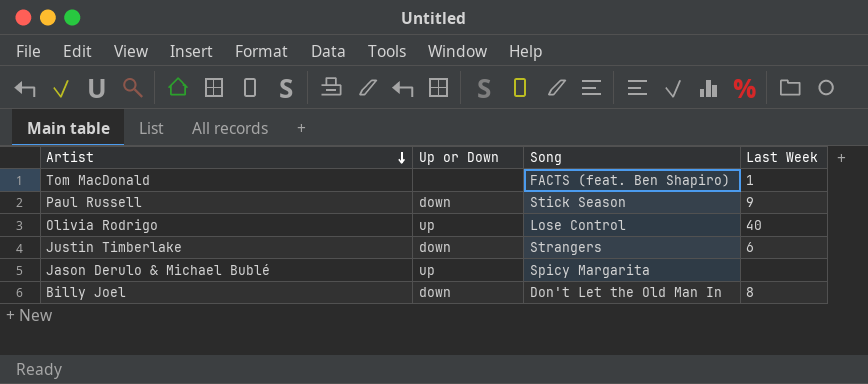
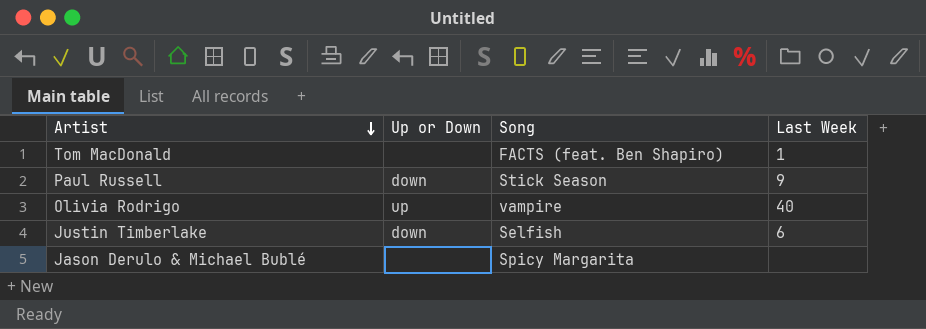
row Billy Joel: down | Don't Let the Old Man In | 8 -> none
Olivia Rodrigo | Song: Lose Control -> vampire
Justin Timberlake | Song: Strangers -> Selfish
Jason Derulo & Michael Bublé | Up or Down: up -> none

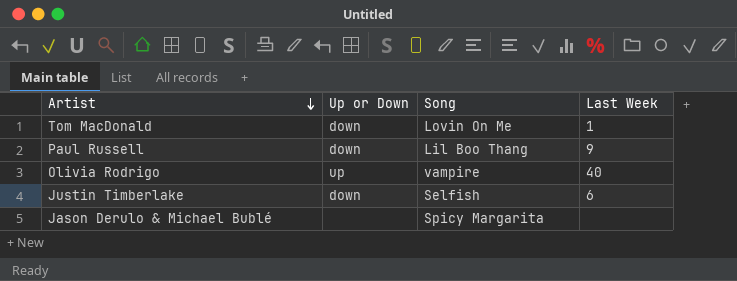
Tom MacDonald | Up or Down: none -> down
Tom MacDonald | Song: FACTS (feat. Ben Shapiro) -> Lovin On Me
Paul Russell | Song: Stick Season -> Lil Boo Thang

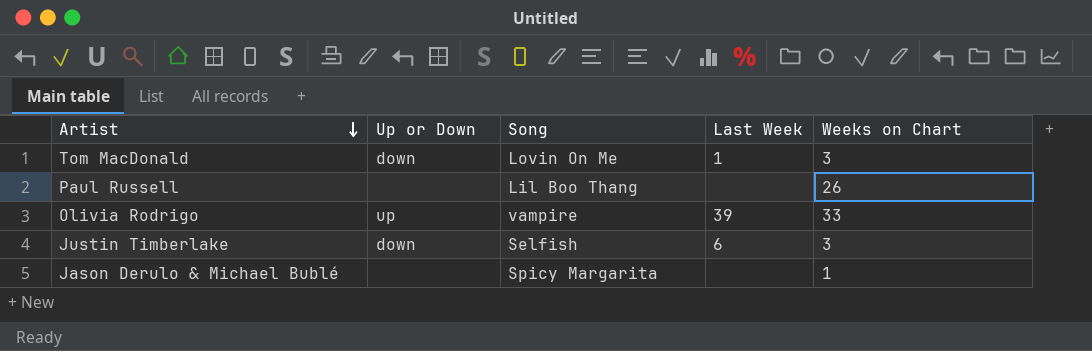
column Weeks on Chart | position: none -> 5
Paul Russell | Up or Down: down -> none
Paul Russell | Last Week: 9 -> none
Olivia Rodrigo | Last Week: 40 -> 39

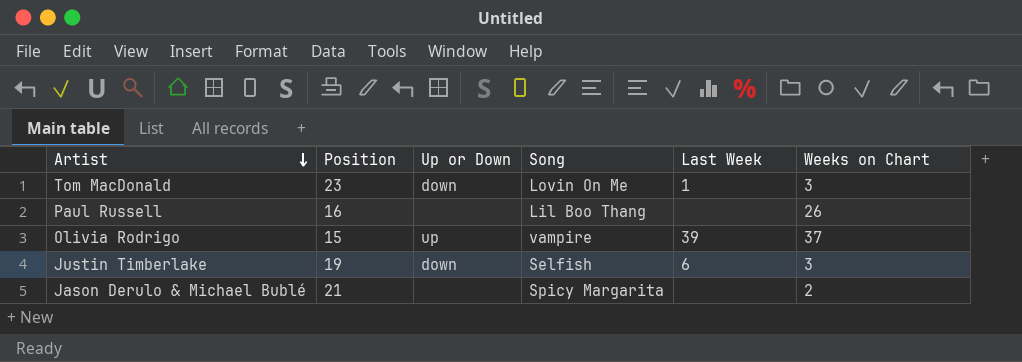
column Position | position: none -> 2
Olivia Rodrigo | Weeks on Chart: 33 -> 37
Jason Derulo & Michael Bublé | Weeks on Chart: 1 -> 2

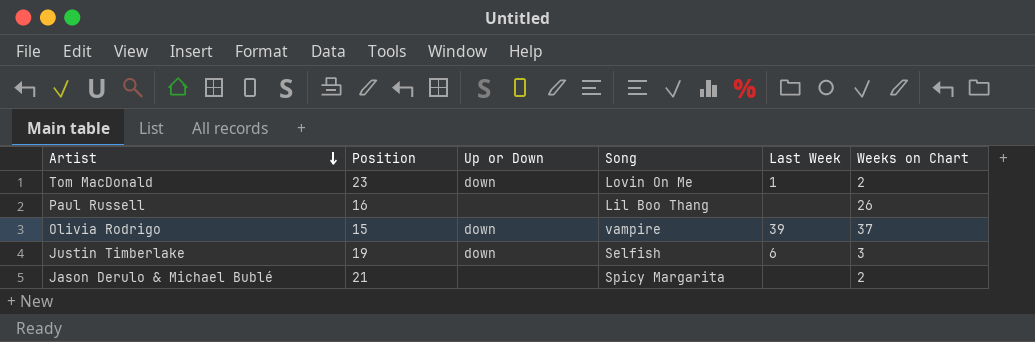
Tom MacDonald | Weeks on Chart: 3 -> 2
Olivia Rodrigo | Up or Down: up -> down

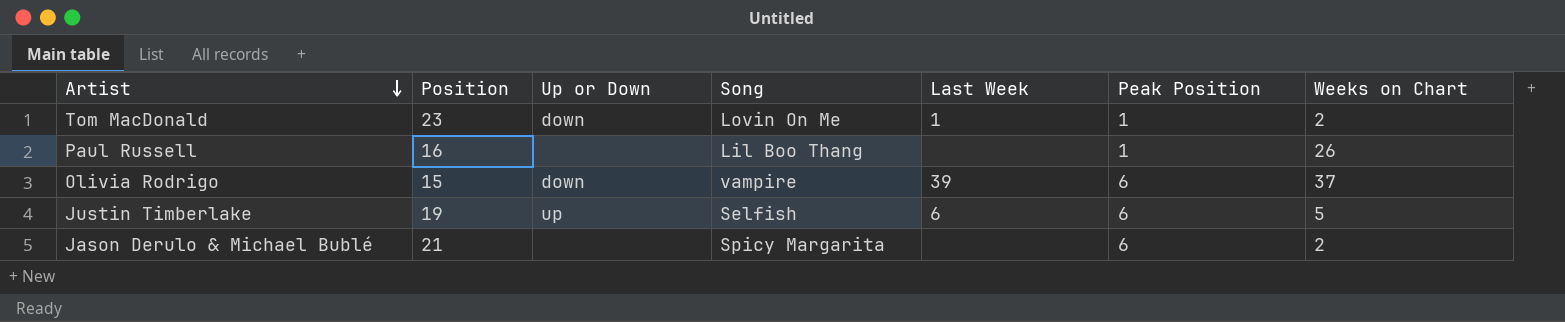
column Peak Position | position: none -> 6
Justin Timberlake | Up or Down: down -> up
Justin Timberlake | Weeks on Chart: 3 -> 5

